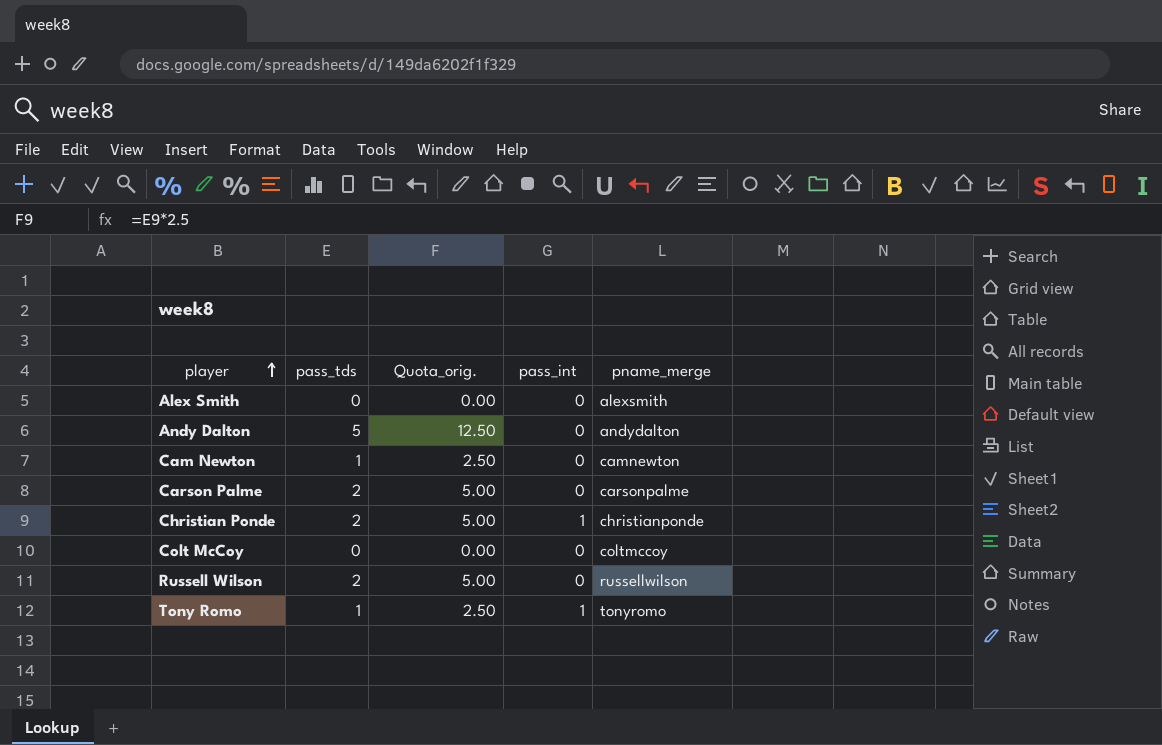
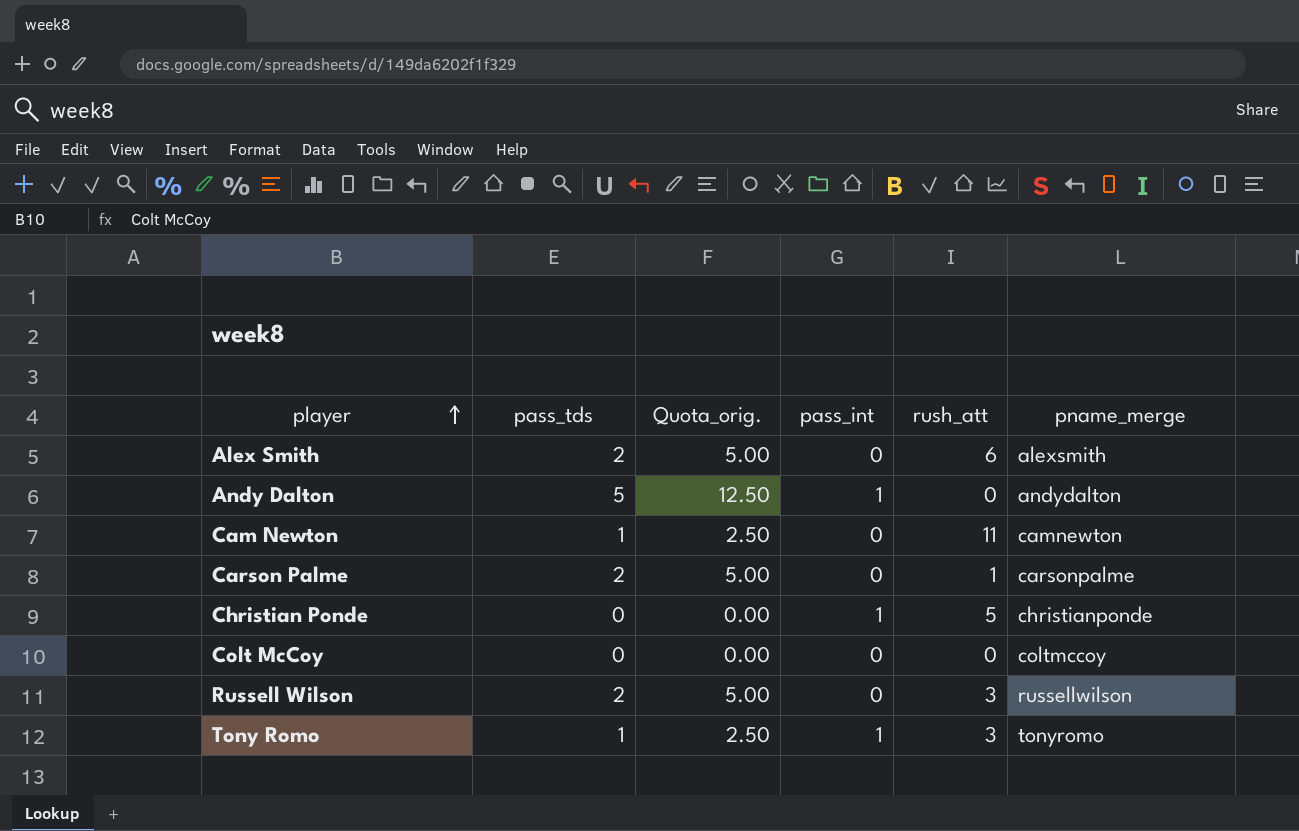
column rush_att | position: none -> 5
Alex Smith | pass_tds: 0 -> 2
Alex Smith | Quota_orig.: 0.00 -> 5.00
Andy Dalton | pass_int: 0 -> 1
Christian Ponde | pass_tds: 2 -> 0
Christian Ponde | Quota_orig.: 5.00 -> 0.00

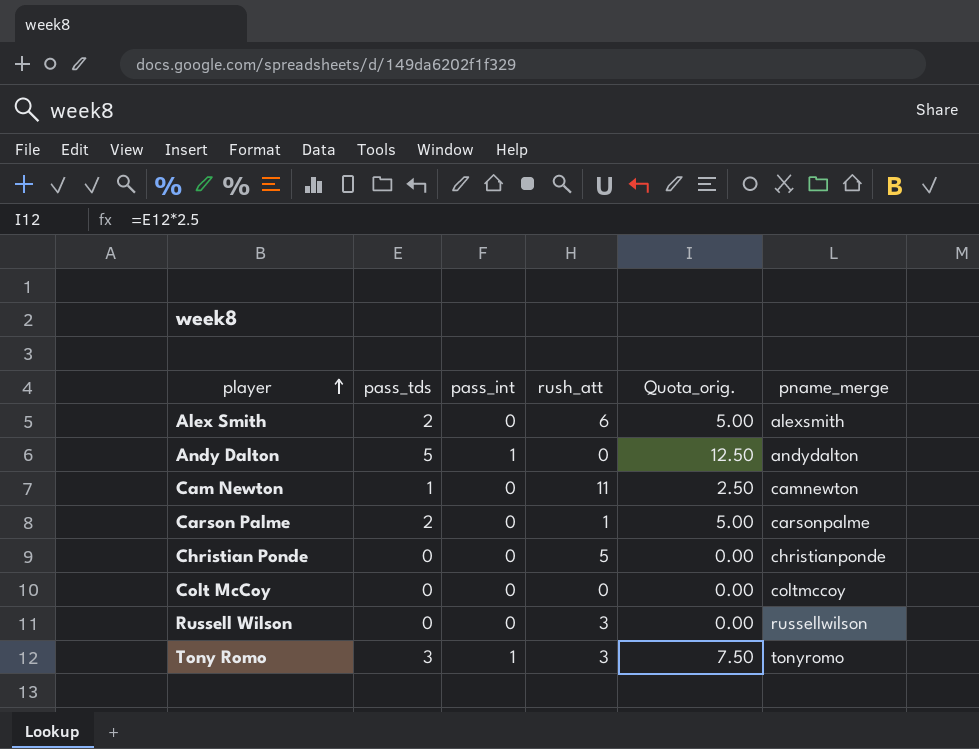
column Quota_orig. | position: 3 -> 5
Christian Ponde | pass_int: 1 -> 0
Russell Wilson | pass_tds: 2 -> 0
Russell Wilson | Quota_orig.: 5.00 -> 0.00
Tony Romo | pass_tds: 1 -> 3
Tony Romo | Quota_orig.: 2.50 -> 7.50

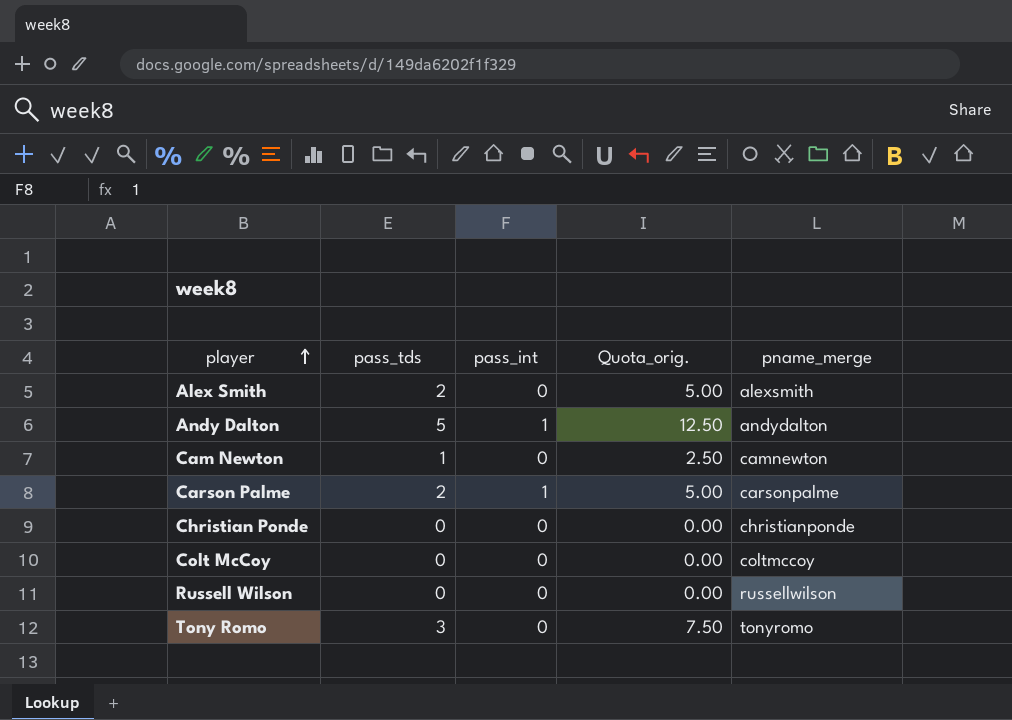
column rush_att | position: 4 -> none
Carson Palme | pass_int: 0 -> 1
Tony Romo | pass_int: 1 -> 0

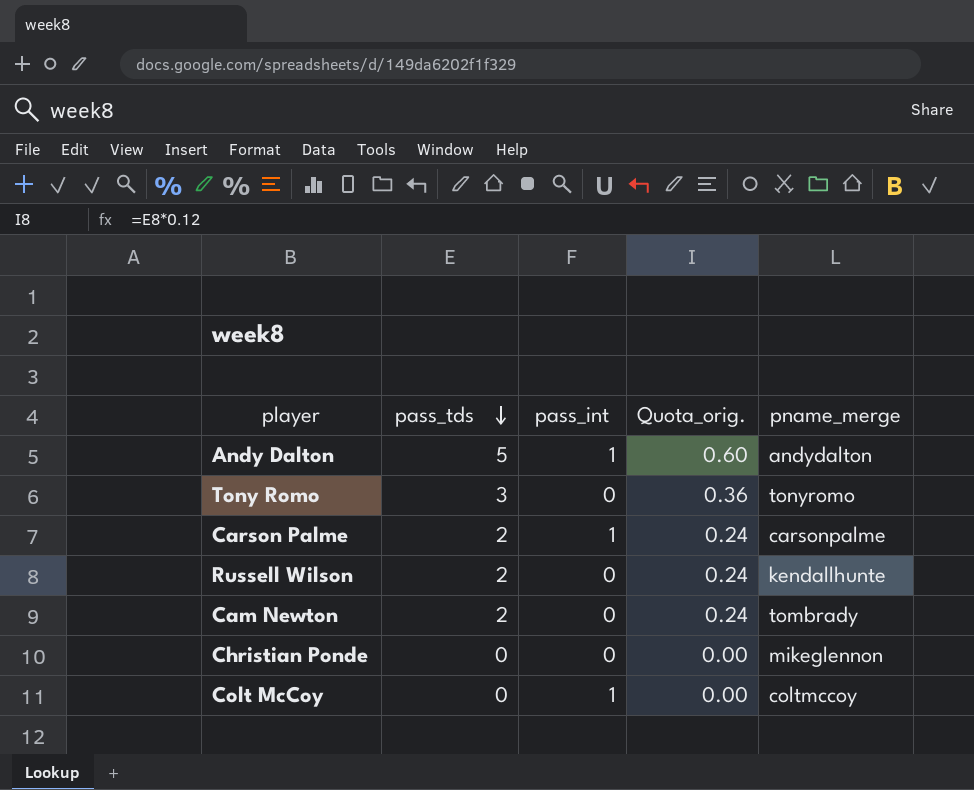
row order: player ascending -> pass_tds descending
column Quota_orig. | formula: [pass_tds] * 2.5 -> [pass_tds] * 0.12
row Alex Smith: 2 | 0 | 5.00 | alexsmith -> none
Russell Wilson | pass_tds: 0 -> 2
Russell Wilson | pname_merge: russellwilson -> kendallhunte
Cam Newton | pass_tds: 1 -> 2
Cam Newton | pname_merge: camnewton -> tombrady
Christian Ponde | pname_merge: christianponde -> mikeglennon
Colt McCoy | pass_int: 0 -> 1

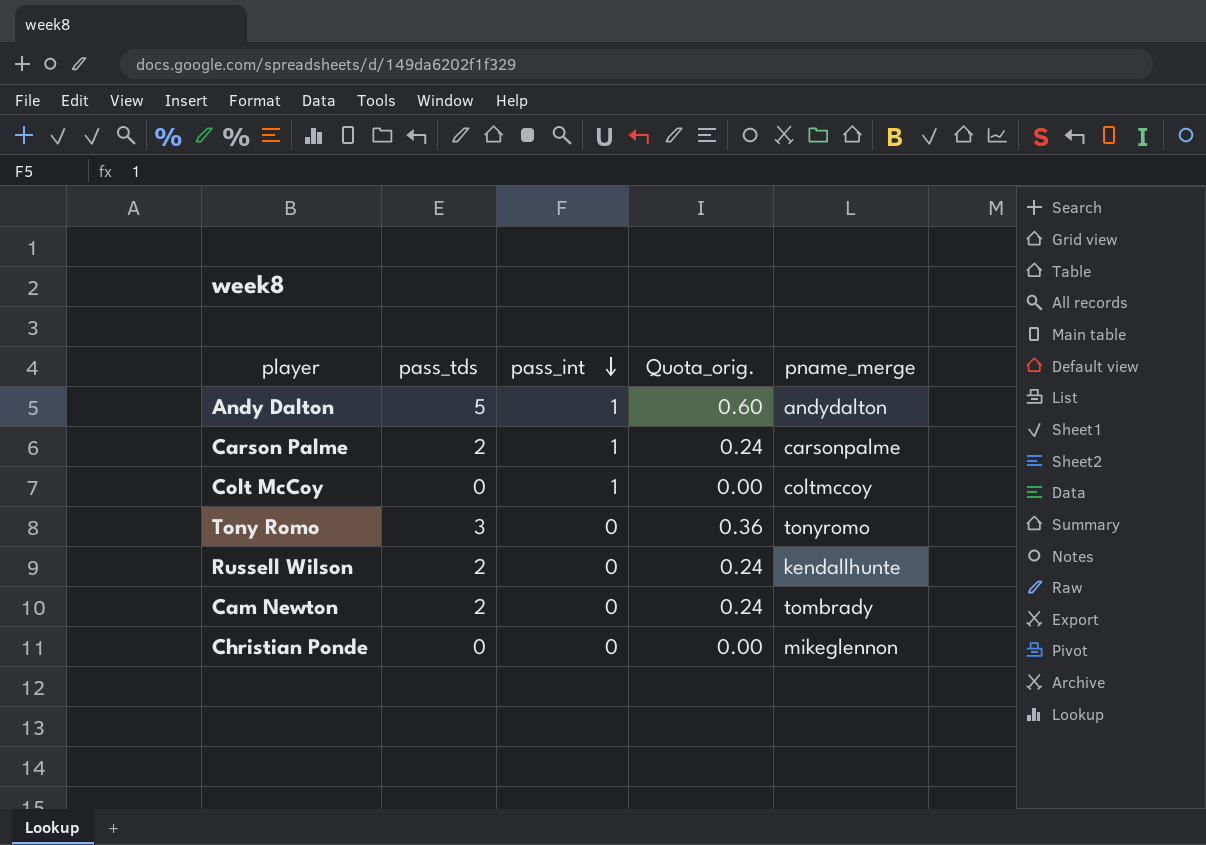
row order: pass_tds descending -> pass_int descending

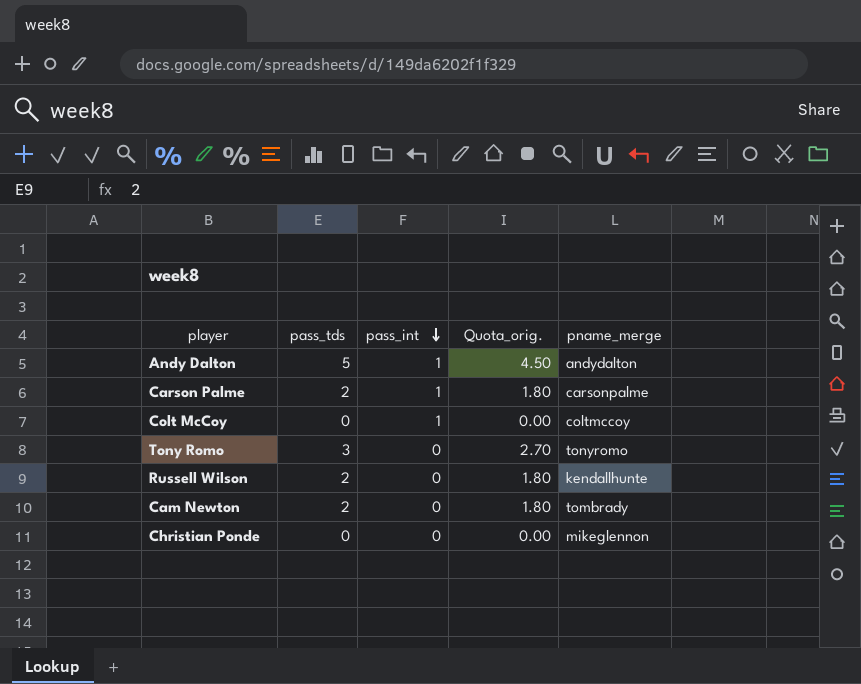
column Quota_orig. | formula: [pass_tds] * 0.12 -> [pass_tds] * 0.9

